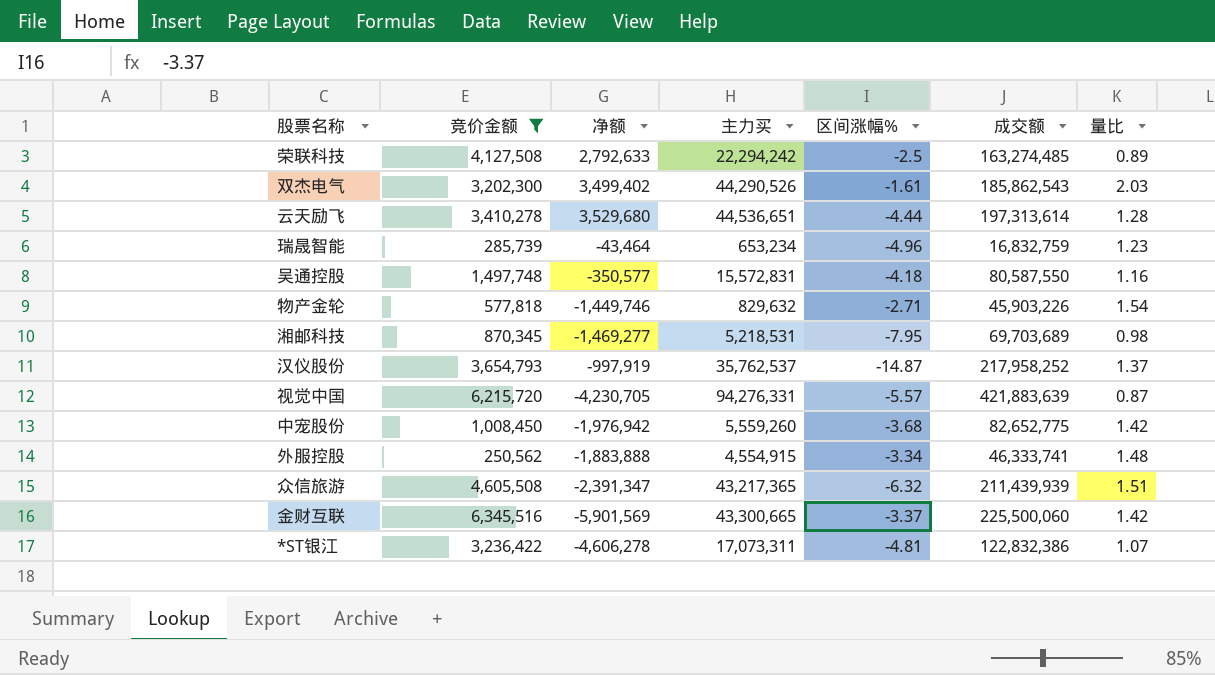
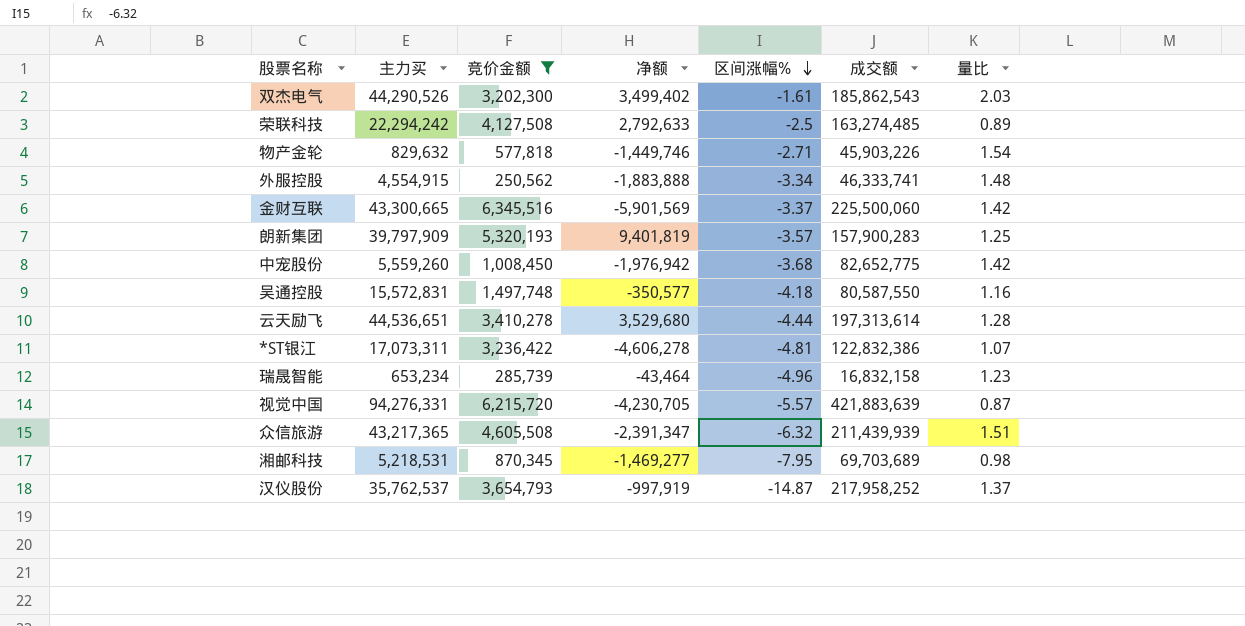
row order: none -> 区间涨幅% descending
column 主力买 | position: 4 -> 2
row 朗新集团: none -> 39,797,909 | 5,320,193 | 9,401,819 | -3.57 | 157,900,283 | 1.25
瑞晟智能 | 成交额: 16,832,759 -> 16,832,158

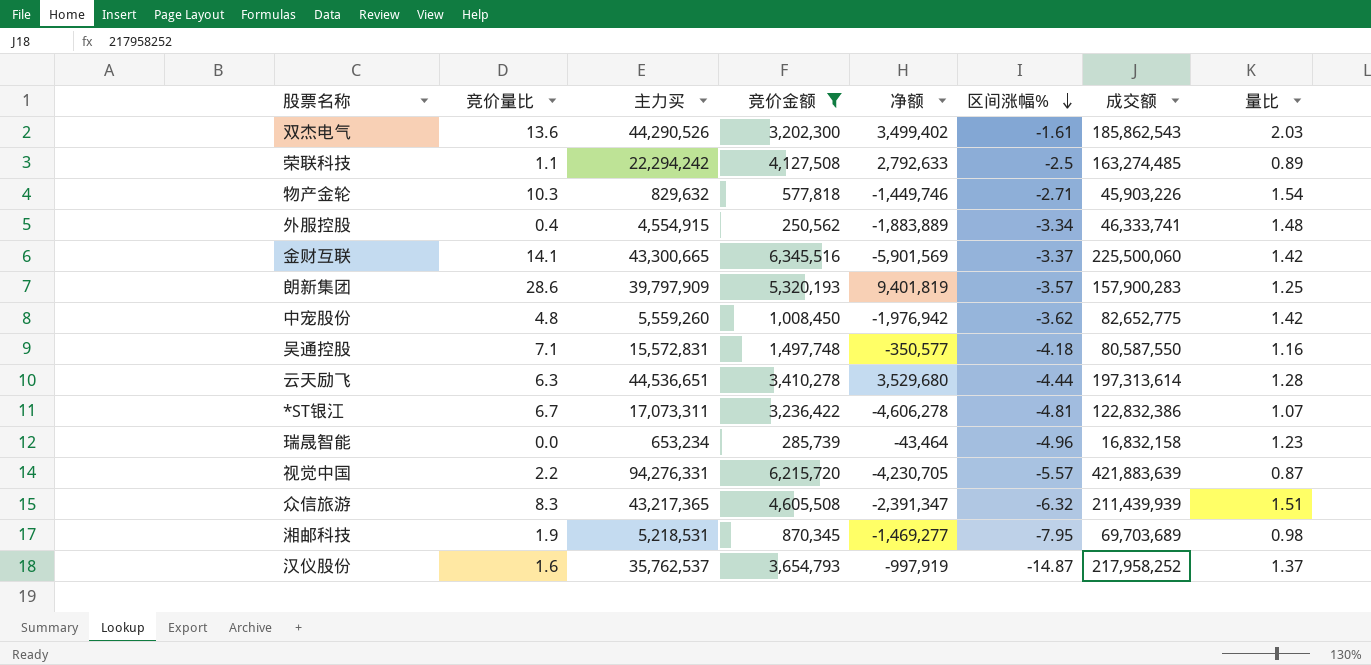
column 竞价量比 | position: none -> 2
外服控股 | 净额: -1,883,888 -> -1,883,889
中宠股份 | 区间涨幅%: -3.68 -> -3.62

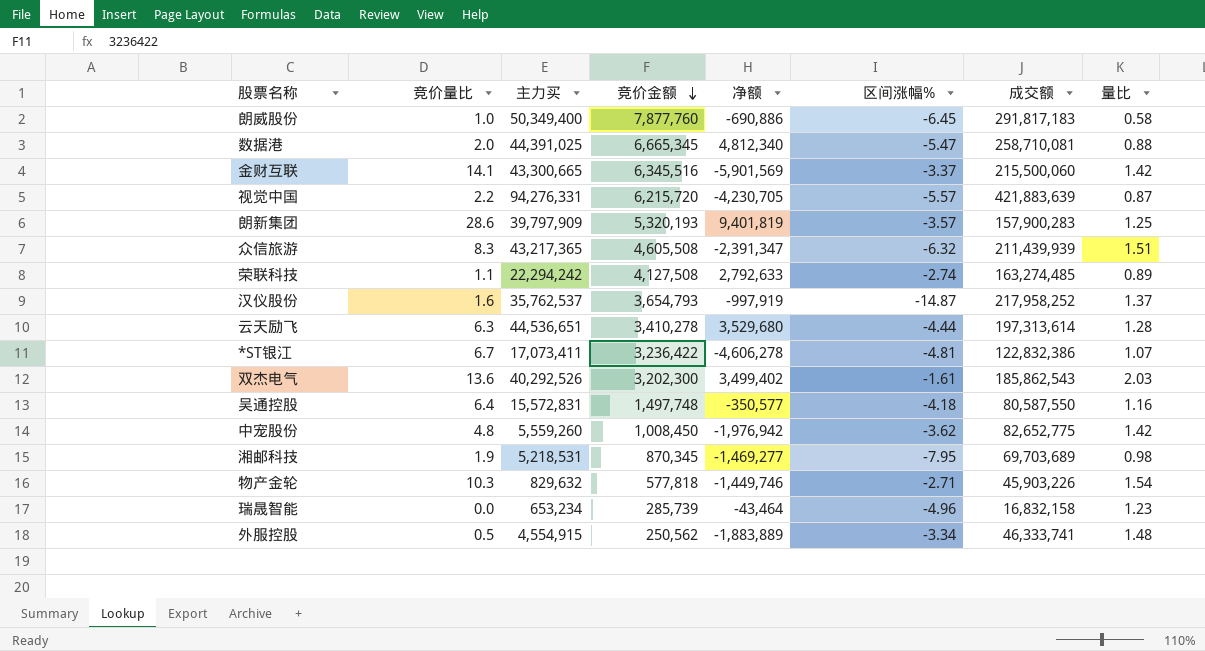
filter: 竞价金额 <= 6,345,516 -> none
row order: 区间涨幅% descending -> 竞价金额 descending
金财互联 | 成交额: 225,500,060 -> 215,500,060
荣联科技 | 区间涨幅%: -2.5 -> -2.74
*ST银江 | 主力买: 17,073,311 -> 17,073,411
双杰电气 | 主力买: 44,290,526 -> 40,292,526
吴通控股 | 竞价量比: 7.1 -> 6.4
外服控股 | 竞价量比: 0.4 -> 0.5

